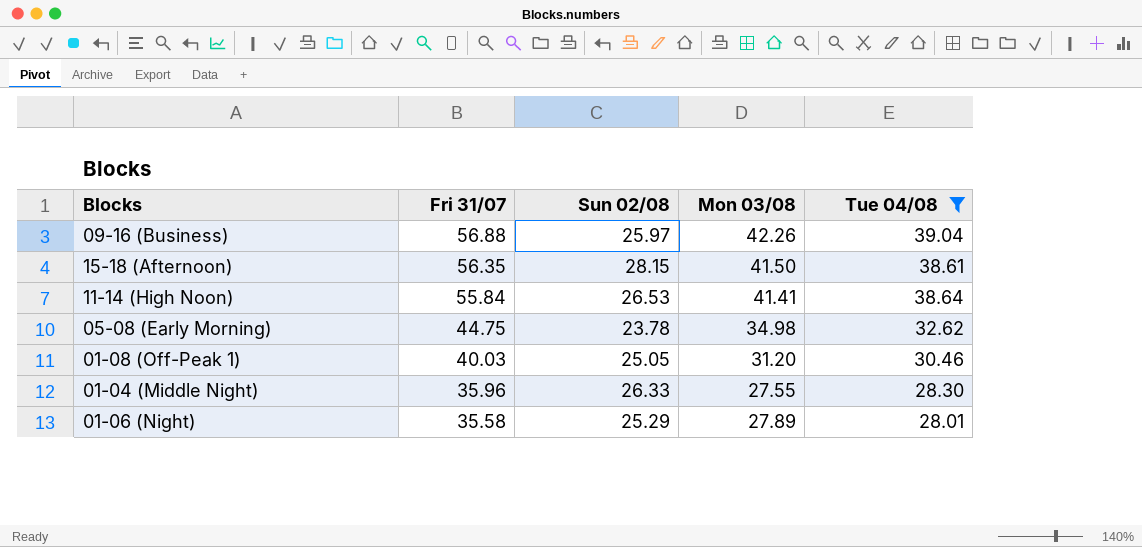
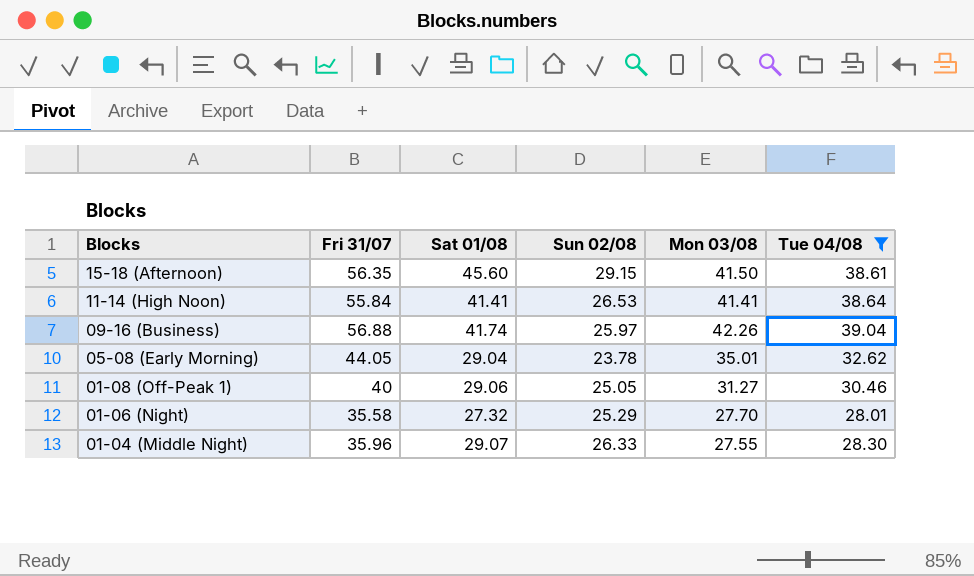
row order: Fri 31/07 descending -> Blocks descending
column Sat 01/08 | position: none -> 3
15-18 (Afternoon) | Sun 02/08: 28.15 -> 29.15
05-08 (Early Morning) | Fri 31/07: 44.75 -> 44.05
05-08 (Early Morning) | Mon 03/08: 34.98 -> 35.01
01-08 (Off-Peak 1) | Fri 31/07: 40.03 -> 40
01-08 (Off-Peak 1) | Mon 03/08: 31.20 -> 31.27
01-06 (Night) | Mon 03/08: 27.89 -> 27.70

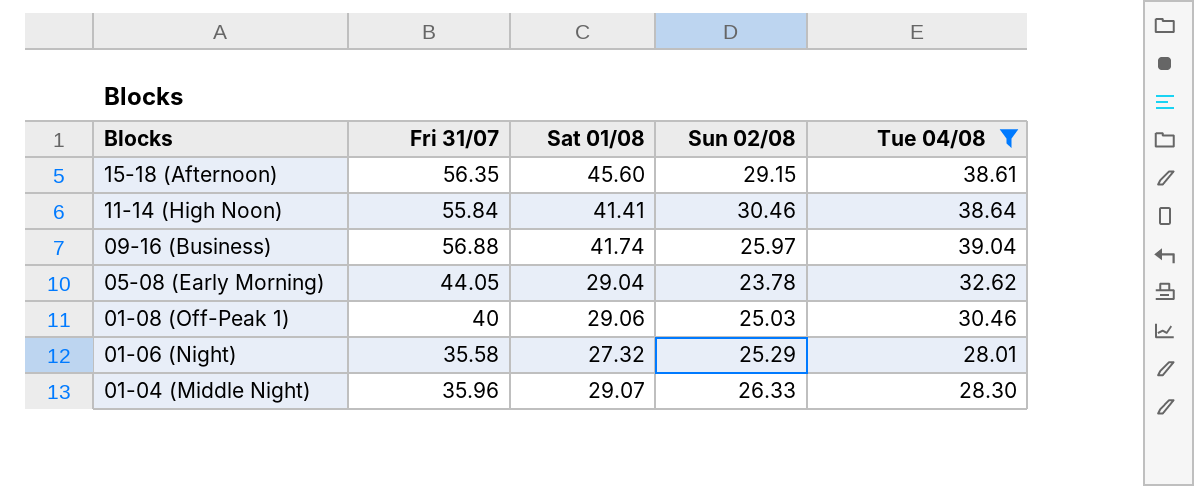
column Mon 03/08 | position: 5 -> none
11-14 (High Noon) | Sun 02/08: 26.53 -> 30.46
01-08 (Off-Peak 1) | Sun 02/08: 25.05 -> 25.03

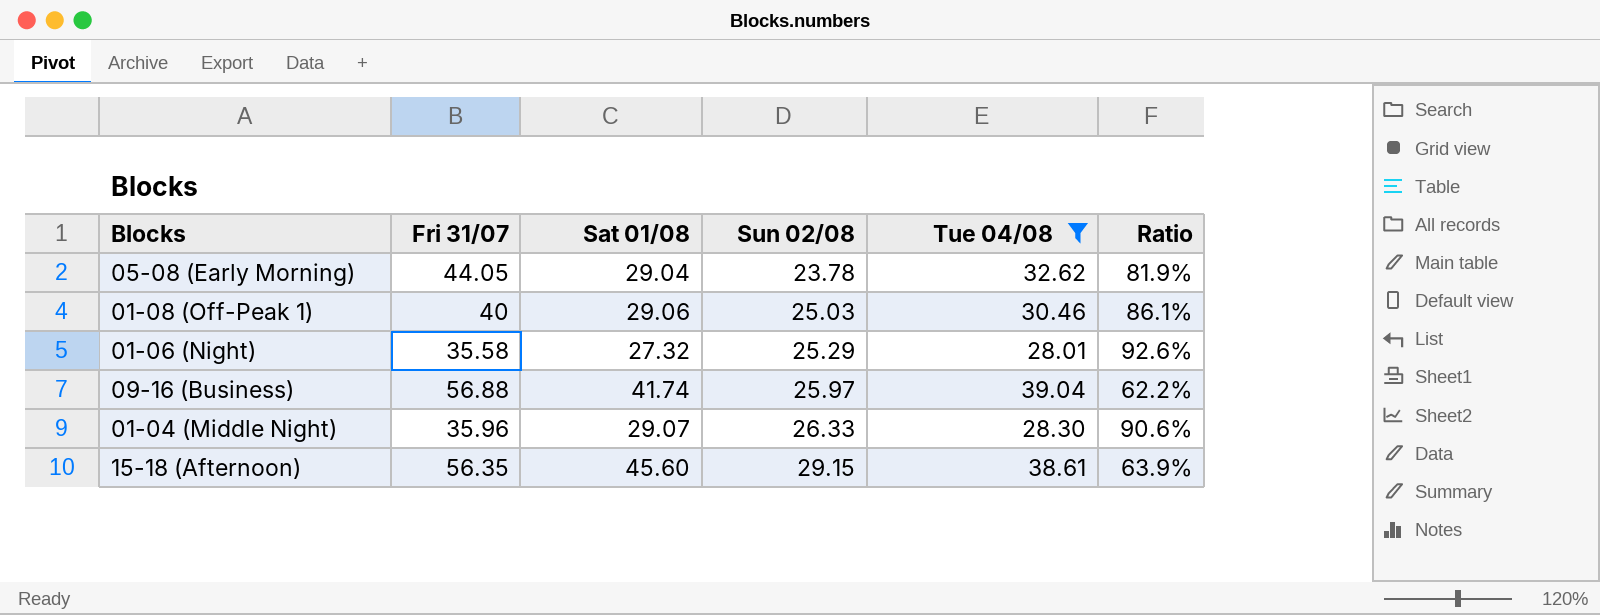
row order: Blocks descending -> Sun 02/08 ascending
column Ratio | formula: none -> [Sun 02/08] / [Sat 01/08]
row 11-14 (High Noon): 55.84 | 41.41 | 30.46 | 38.64 -> none

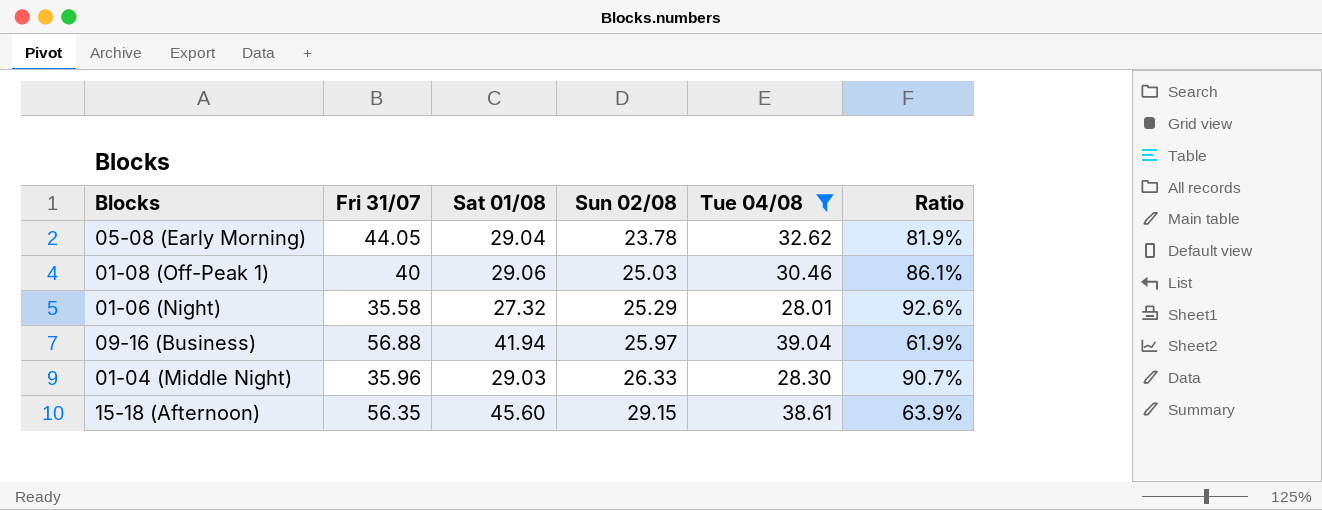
09-16 (Business) | Sat 01/08: 41.74 -> 41.94
09-16 (Business) | Ratio: 62.2% -> 61.9%
01-04 (Middle Night) | Sat 01/08: 29.07 -> 29.03
01-04 (Middle Night) | Ratio: 90.6% -> 90.7%

